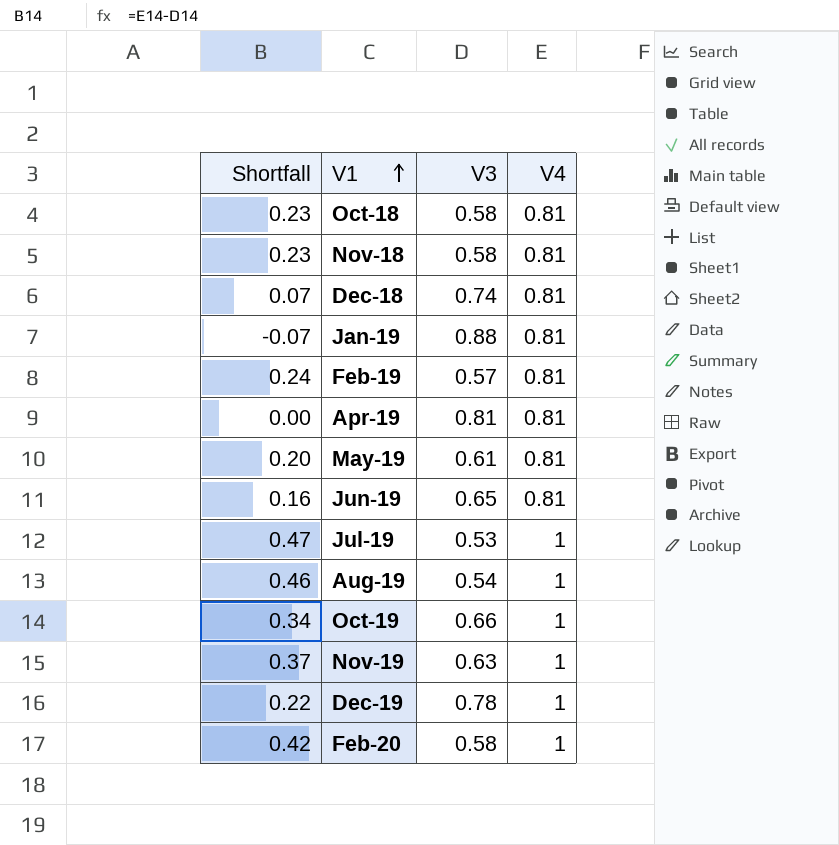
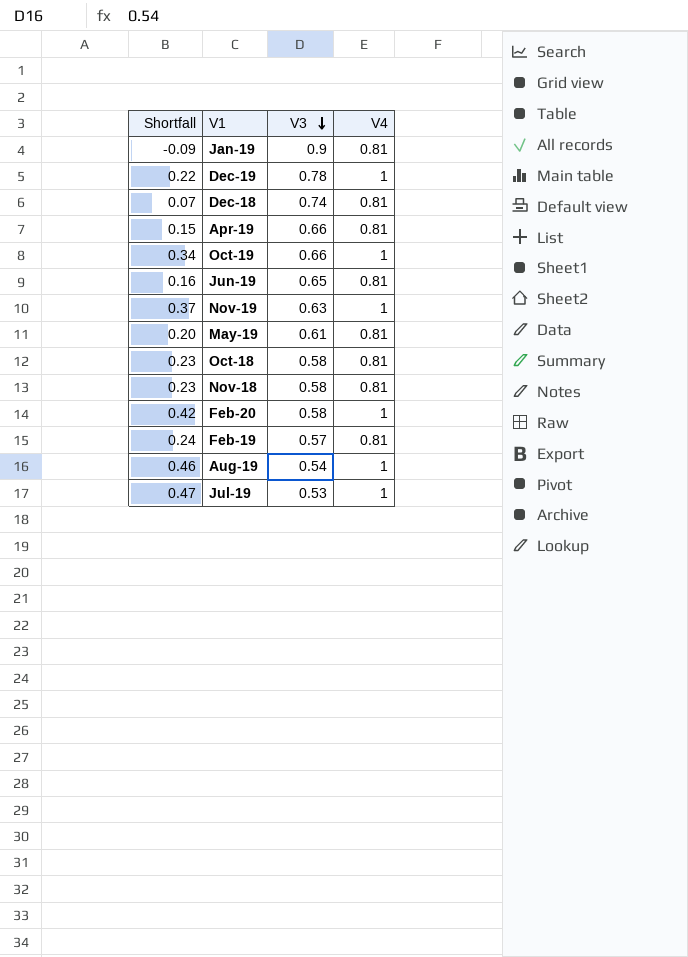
row order: V1 ascending -> V3 descending
Jan-19 | Shortfall: -0.07 -> -0.09
Jan-19 | V3: 0.88 -> 0.9
Apr-19 | Shortfall: 0.00 -> 0.15
Apr-19 | V3: 0.81 -> 0.66

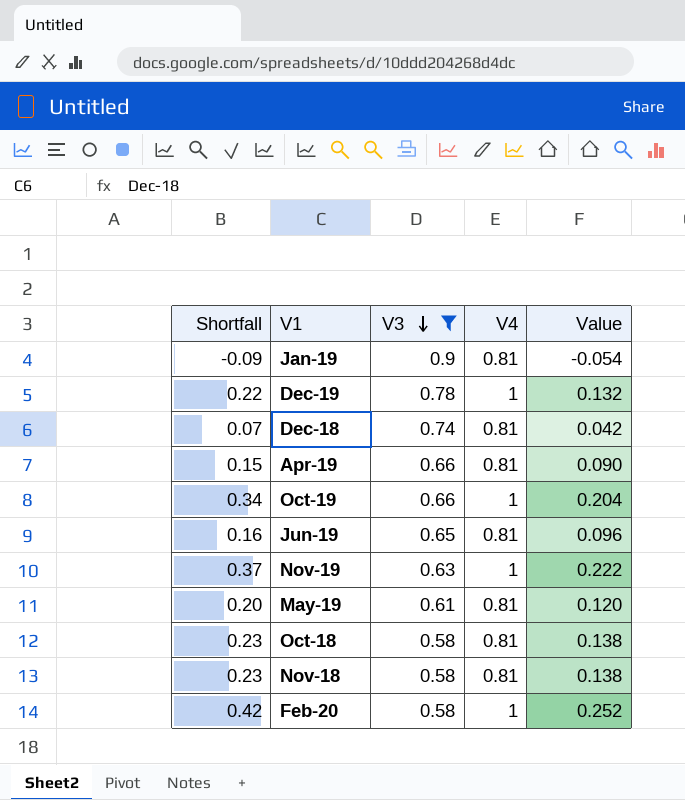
filter: none -> V3 >= 0.58
column Value | formula: none -> [Shortfall] * 0.6

